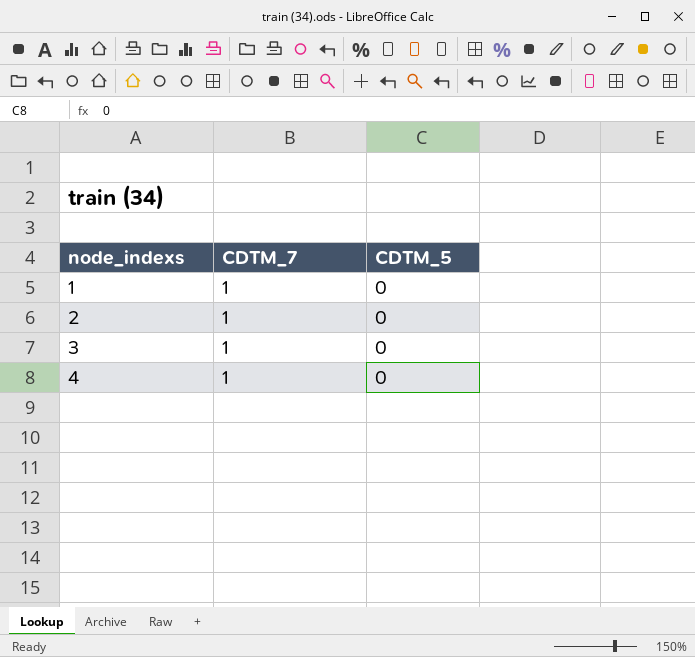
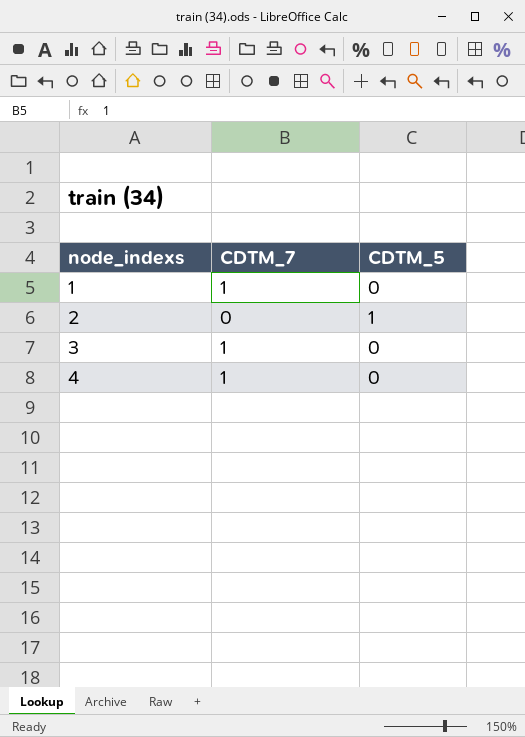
2 | CDTM_7: 1 -> 0
2 | CDTM_5: 0 -> 1

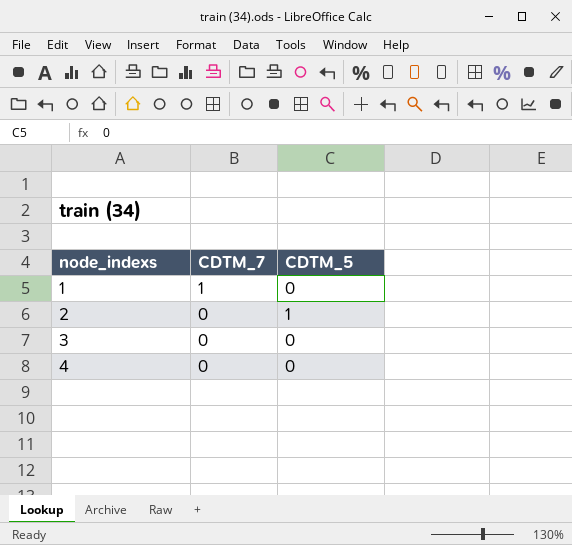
3 | CDTM_7: 1 -> 0
4 | CDTM_7: 1 -> 0

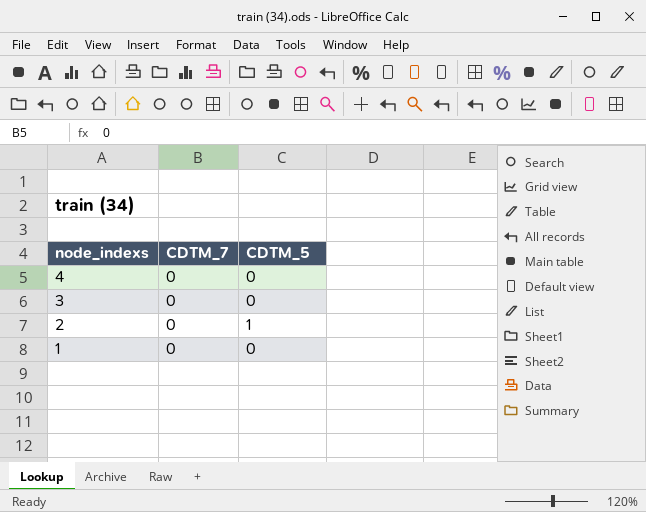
row order: node_indexs ascending -> node_indexs descending
1 | CDTM_7: 1 -> 0

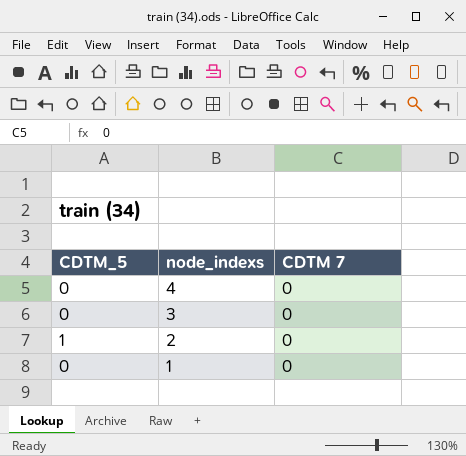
column CDTM_5 | position: 3 -> 1
column name: CDTM_7 -> CDTM 7

